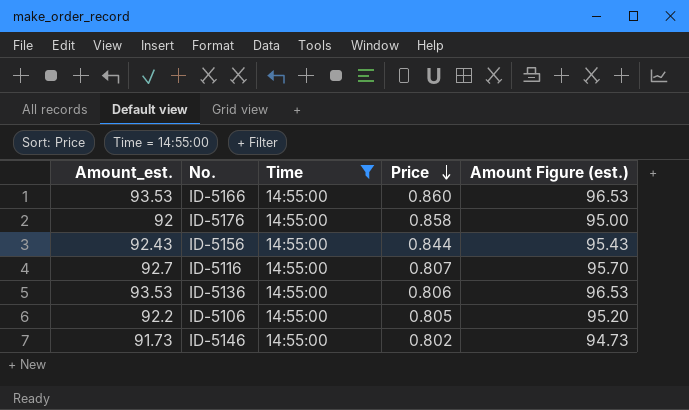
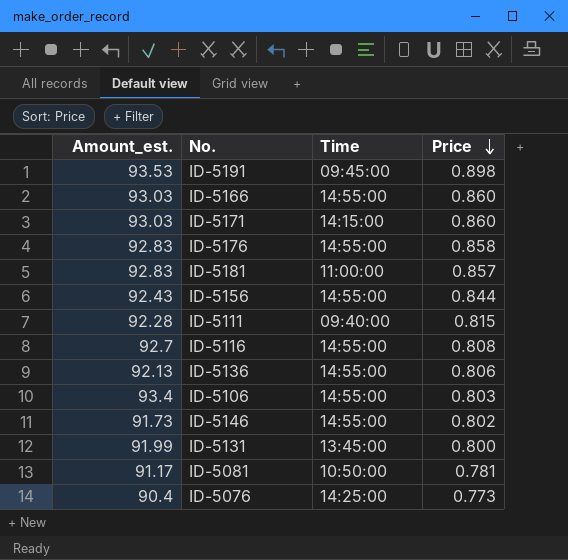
filter: Time = 14:55:00 -> none
column Amount Figure (est.) | formula: [Amount_est.] + 3 -> none
ID-5166 | Amount_est.: 93.53 -> 93.03
ID-5176 | Amount_est.: 92 -> 92.83
ID-5116 | Price: 0.807 -> 0.808
ID-5136 | Amount_est.: 93.53 -> 92.13
ID-5106 | Amount_est.: 92.2 -> 93.4
ID-5106 | Price: 0.805 -> 0.803

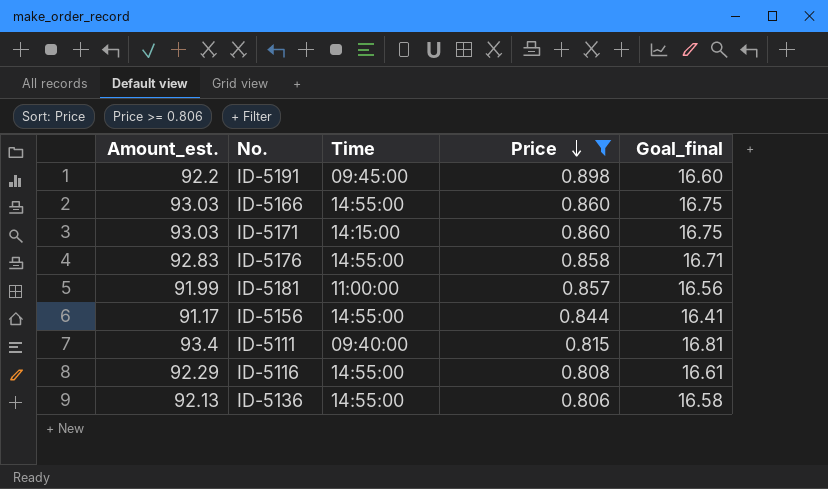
filter: none -> Price >= 0.806
column Goal_final | formula: none -> [Amount_est.] * 0.18
ID-5191 | Amount_est.: 93.53 -> 92.2
ID-5181 | Amount_est.: 92.83 -> 91.99
ID-5156 | Amount_est.: 92.43 -> 91.17
ID-5111 | Amount_est.: 92.28 -> 93.4
ID-5116 | Amount_est.: 92.7 -> 92.29

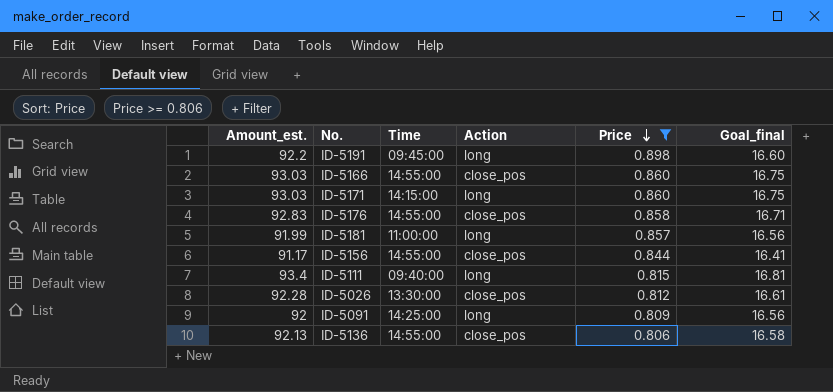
column Action | position: none -> 4
row ID-5116: 92.29 | 14:55:00 | 0.808 | 16.61 -> none
row ID-5026: none -> 92.28 | 13:30:00 | close_pos | 0.812 | 16.61
row ID-5091: none -> 92 | 14:25:00 | long | 0.809 | 16.56

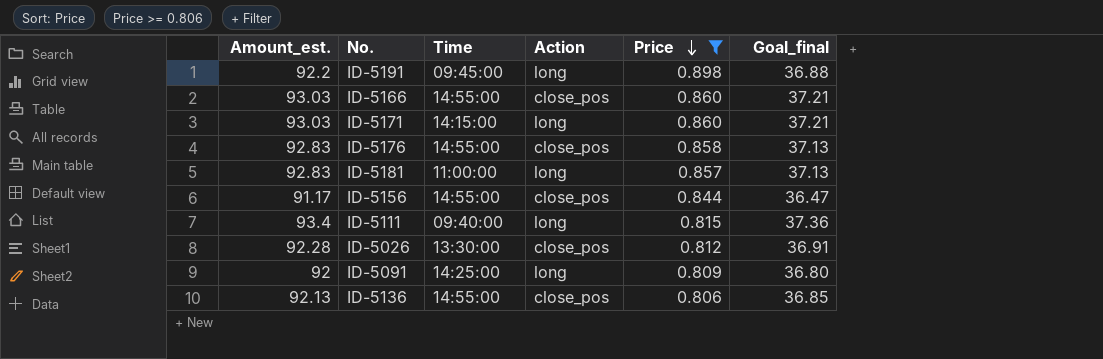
column Goal_final | formula: [Amount_est.] * 0.18 -> [Amount_est.] * 0.4
ID-5181 | Amount_est.: 91.99 -> 92.83

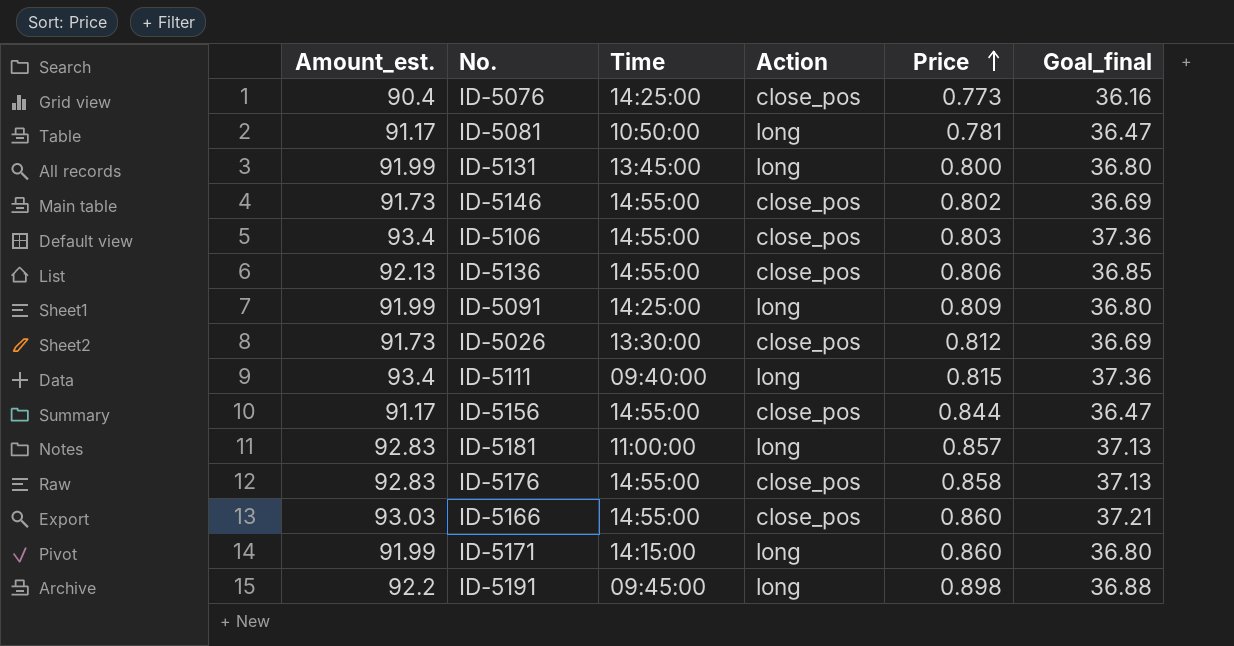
filter: Price >= 0.806 -> none
row order: Price descending -> Price ascending
ID-5091 | Amount_est.: 92 -> 91.99
ID-5026 | Amount_est.: 92.28 -> 91.73
ID-5026 | Goal_final: 36.91 -> 36.69
ID-5171 | Amount_est.: 93.03 -> 91.99
ID-5171 | Goal_final: 37.21 -> 36.80

